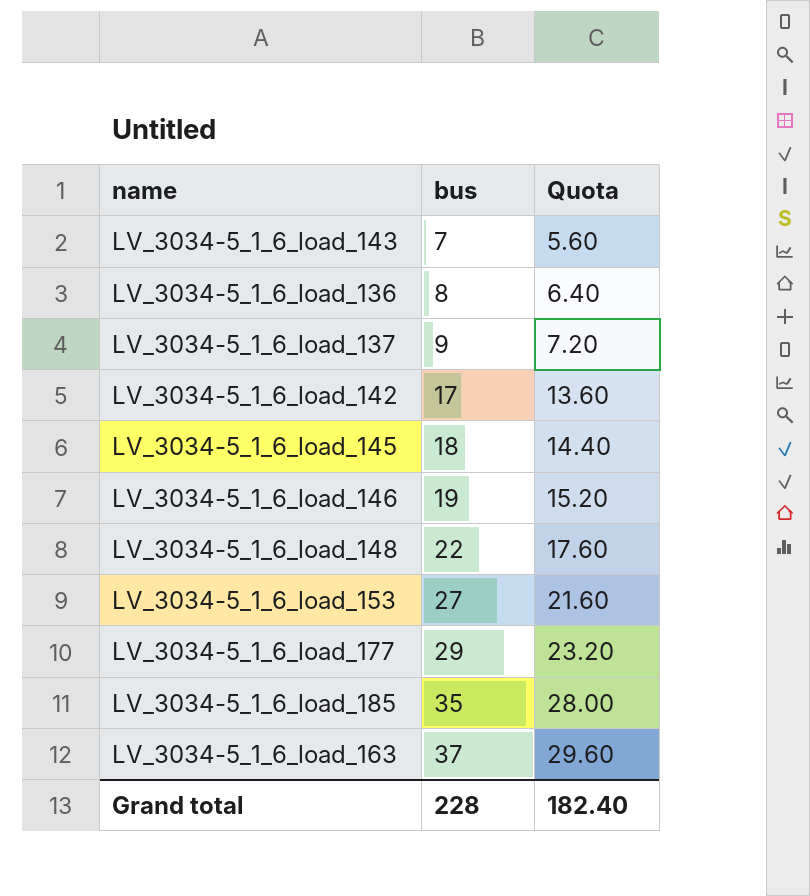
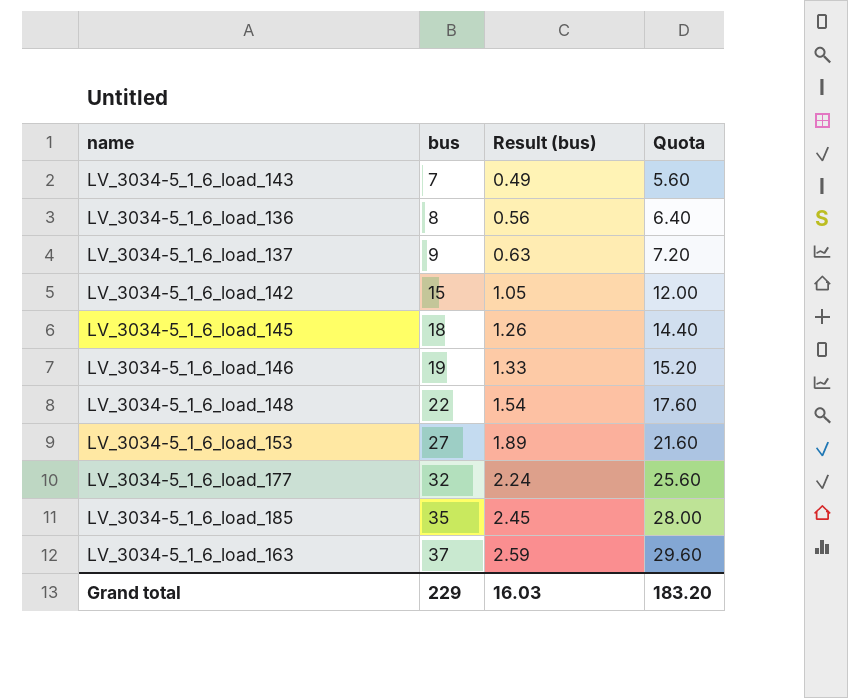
column Result (bus) | formula: none -> [bus] * 0.07
LV_3034-5_1_6_load_142 | bus: 17 -> 15
LV_3034-5_1_6_load_142 | Quota: 13.60 -> 12.00
LV_3034-5_1_6_load_177 | bus: 29 -> 32
LV_3034-5_1_6_load_177 | Quota: 23.20 -> 25.60
Grand total | bus: 228 -> 229
Grand total | Quota: 182.40 -> 183.20

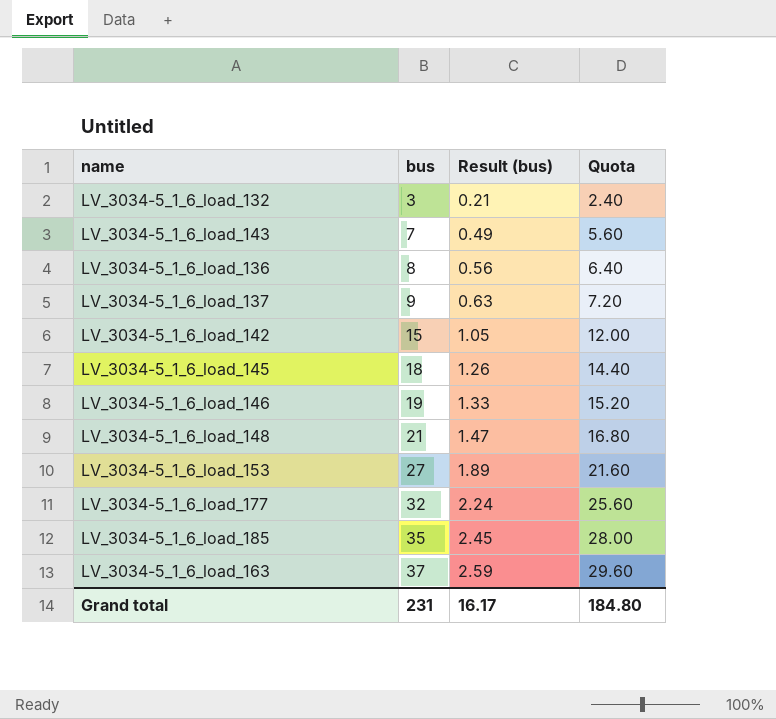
row LV_3034-5_1_6_load_132: none -> 3 | 0.21 | 2.40
LV_3034-5_1_6_load_148 | bus: 22 -> 21
LV_3034-5_1_6_load_148 | Result (bus): 1.54 -> 1.47
LV_3034-5_1_6_load_148 | Quota: 17.60 -> 16.80
Grand total | bus: 229 -> 231
Grand total | Result (bus): 16.03 -> 16.17
Grand total | Quota: 183.20 -> 184.80

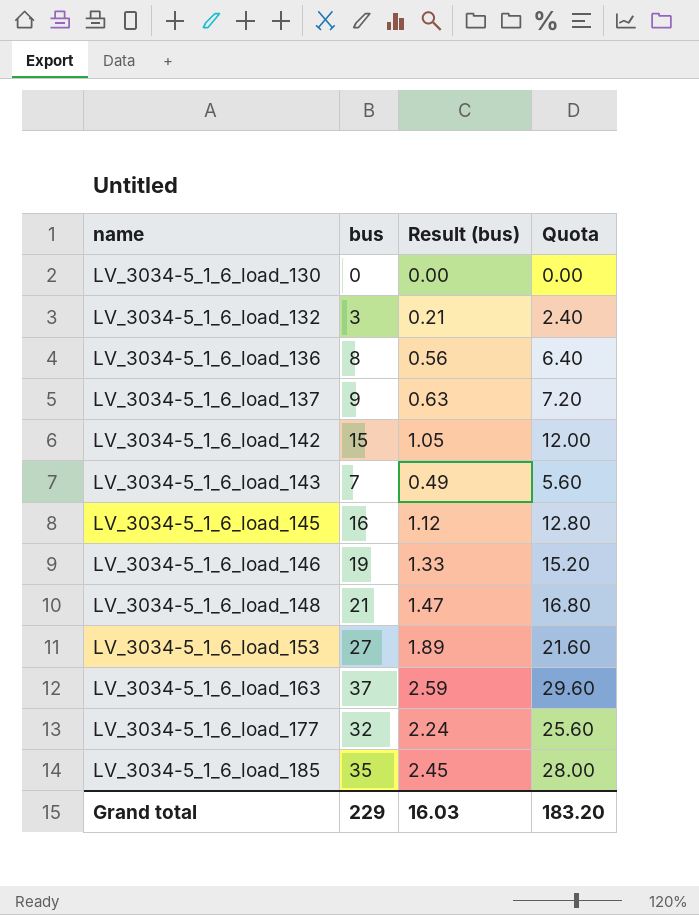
row order: bus ascending -> name ascending
row LV_3034-5_1_6_load_130: none -> 0 | 0.00 | 0.00
LV_3034-5_1_6_load_145 | bus: 18 -> 16
LV_3034-5_1_6_load_145 | Result (bus): 1.26 -> 1.12
LV_3034-5_1_6_load_145 | Quota: 14.40 -> 12.80
Grand total | bus: 231 -> 229
Grand total | Result (bus): 16.17 -> 16.03
Grand total | Quota: 184.80 -> 183.20

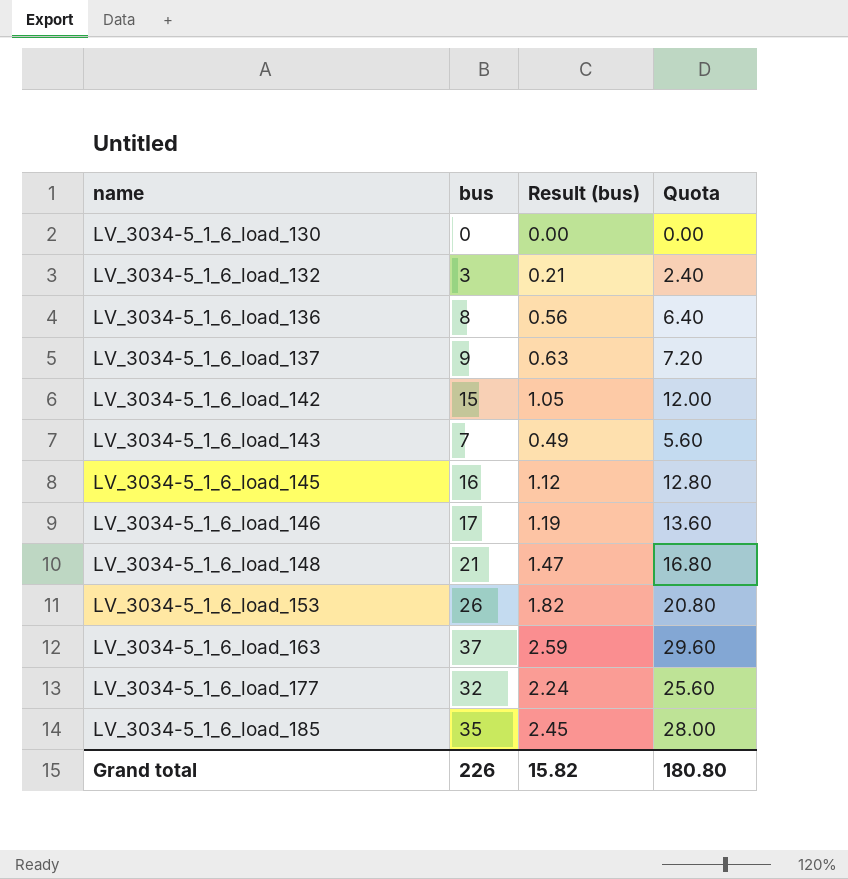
LV_3034-5_1_6_load_146 | bus: 19 -> 17
LV_3034-5_1_6_load_146 | Result (bus): 1.33 -> 1.19
LV_3034-5_1_6_load_146 | Quota: 15.20 -> 13.60
LV_3034-5_1_6_load_153 | bus: 27 -> 26
LV_3034-5_1_6_load_153 | Result (bus): 1.89 -> 1.82
LV_3034-5_1_6_load_153 | Quota: 21.60 -> 20.80
Grand total | bus: 229 -> 226
Grand total | Result (bus): 16.03 -> 15.82
Grand total | Quota: 183.20 -> 180.80

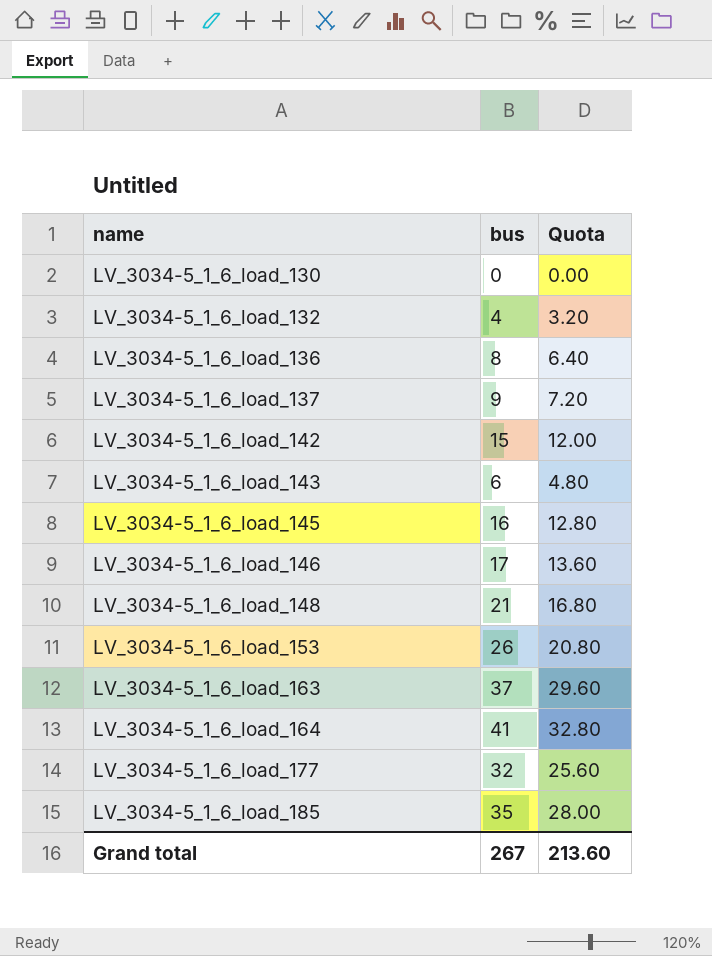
column Result (bus) | formula: [bus] * 0.07 -> none
LV_3034-5_1_6_load_132 | bus: 3 -> 4
LV_3034-5_1_6_load_132 | Quota: 2.40 -> 3.20
LV_3034-5_1_6_load_143 | bus: 7 -> 6
LV_3034-5_1_6_load_143 | Quota: 5.60 -> 4.80
row LV_3034-5_1_6_load_164: none -> 41 | 32.80
Grand total | bus: 226 -> 267
Grand total | Quota: 180.80 -> 213.60

